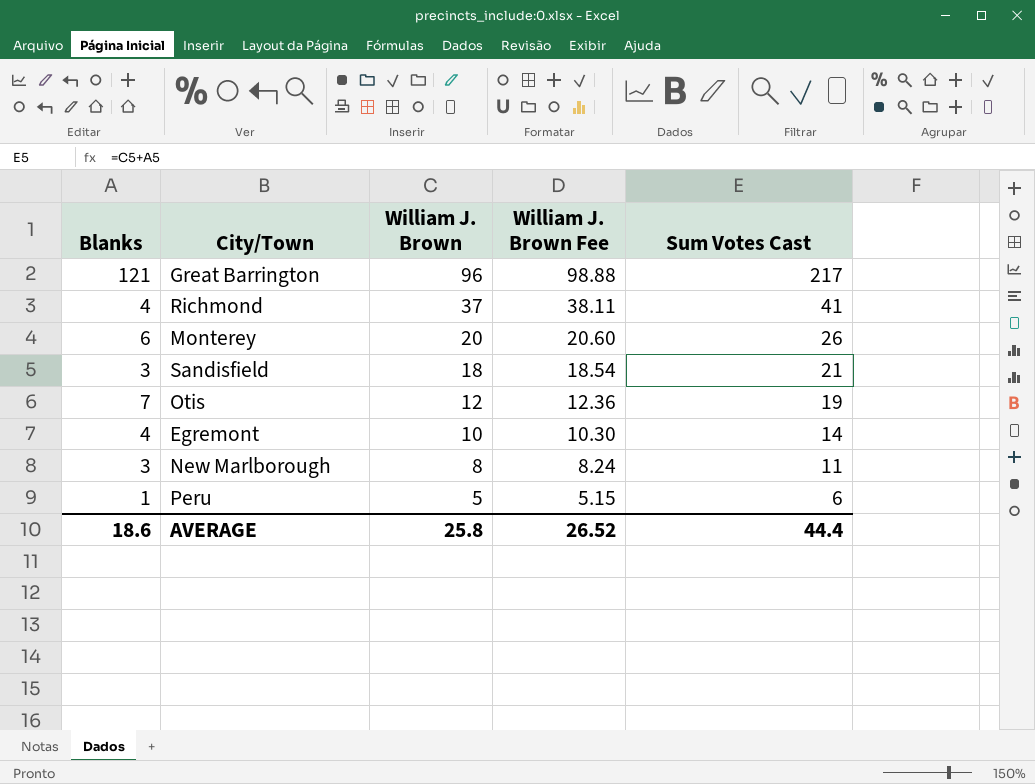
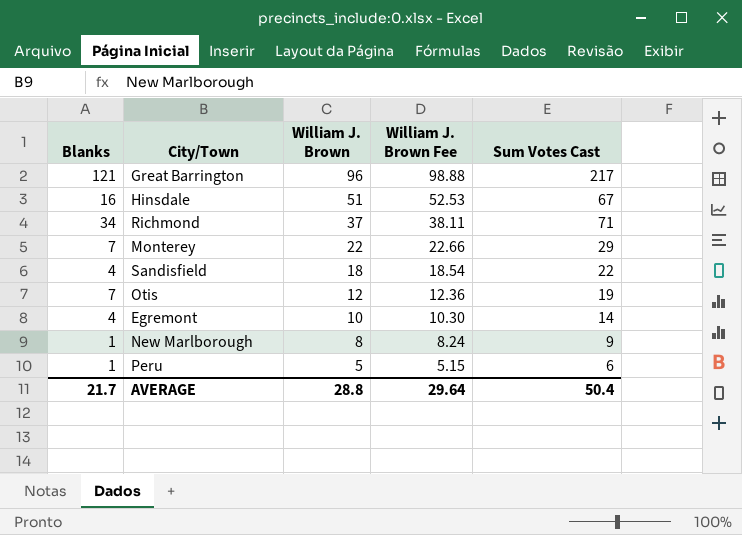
row Hinsdale: none -> 16 | 51 | 52.53 | 67
Richmond | Blanks: 4 -> 34
Richmond | Sum Votes Cast: 41 -> 71
Monterey | Blanks: 6 -> 7
Monterey | William J. Brown: 20 -> 22
Monterey | William J. Brown Fee: 20.60 -> 22.66
Monterey | Sum Votes Cast: 26 -> 29
Sandisfield | Blanks: 3 -> 4
Sandisfield | Sum Votes Cast: 21 -> 22
New Marlborough | Blanks: 3 -> 1
New Marlborough | Sum Votes Cast: 11 -> 9
AVERAGE | Blanks: 18.6 -> 21.7
AVERAGE | William J. Brown: 25.8 -> 28.8
AVERAGE | William J. Brown Fee: 26.52 -> 29.64
AVERAGE | Sum Votes Cast: 44.4 -> 50.4

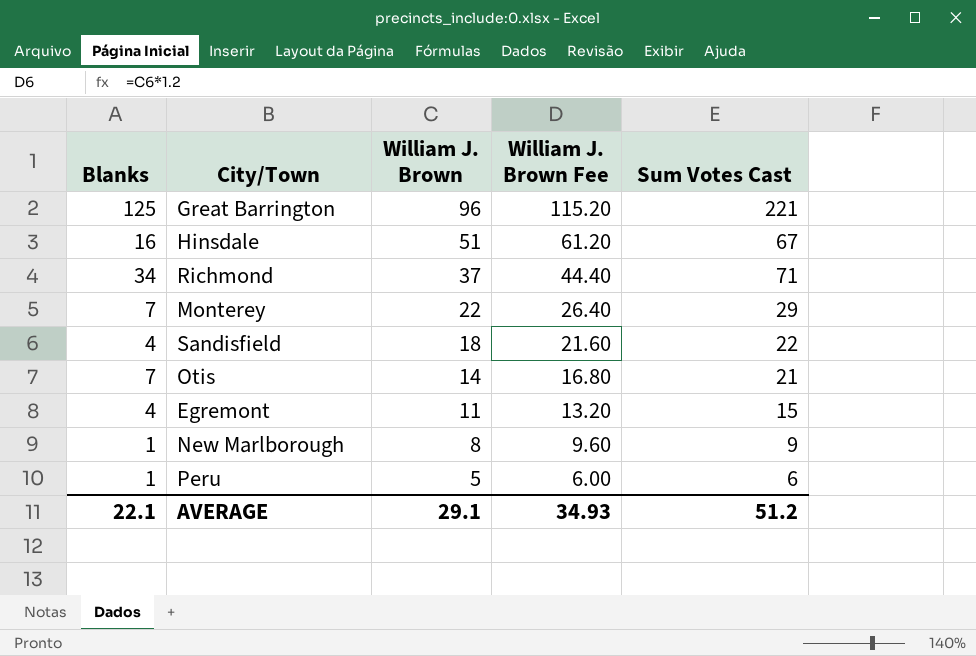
column William J. Brown Fee | formula: [William J. Brown] * 1.03 -> [William J. Brown] * 1.2
Great Barrington | Blanks: 121 -> 125
Great Barrington | Sum Votes Cast: 217 -> 221
Otis | William J. Brown: 12 -> 14
Otis | Sum Votes Cast: 19 -> 21
Egremont | William J. Brown: 10 -> 11
Egremont | Sum Votes Cast: 14 -> 15
AVERAGE | Blanks: 21.7 -> 22.1
AVERAGE | William J. Brown: 28.8 -> 29.1
AVERAGE | William J. Brown Fee: 29.64 -> 34.93
AVERAGE | Sum Votes Cast: 50.4 -> 51.2

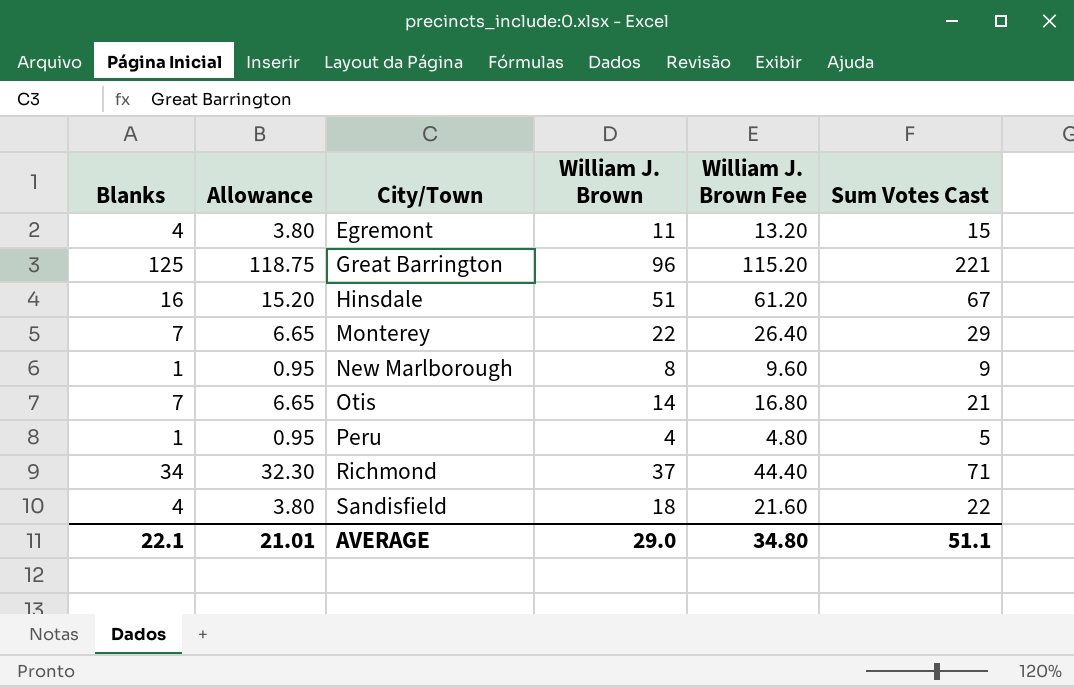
row order: William J. Brown descending -> City/Town ascending
column Allowance | formula: none -> [Blanks] * 0.95
Peru | William J. Brown: 5 -> 4
Peru | William J. Brown Fee: 6.00 -> 4.80
Peru | Sum Votes Cast: 6 -> 5
AVERAGE | William J. Brown: 29.1 -> 29.0
AVERAGE | William J. Brown Fee: 34.93 -> 34.80
AVERAGE | Sum Votes Cast: 51.2 -> 51.1

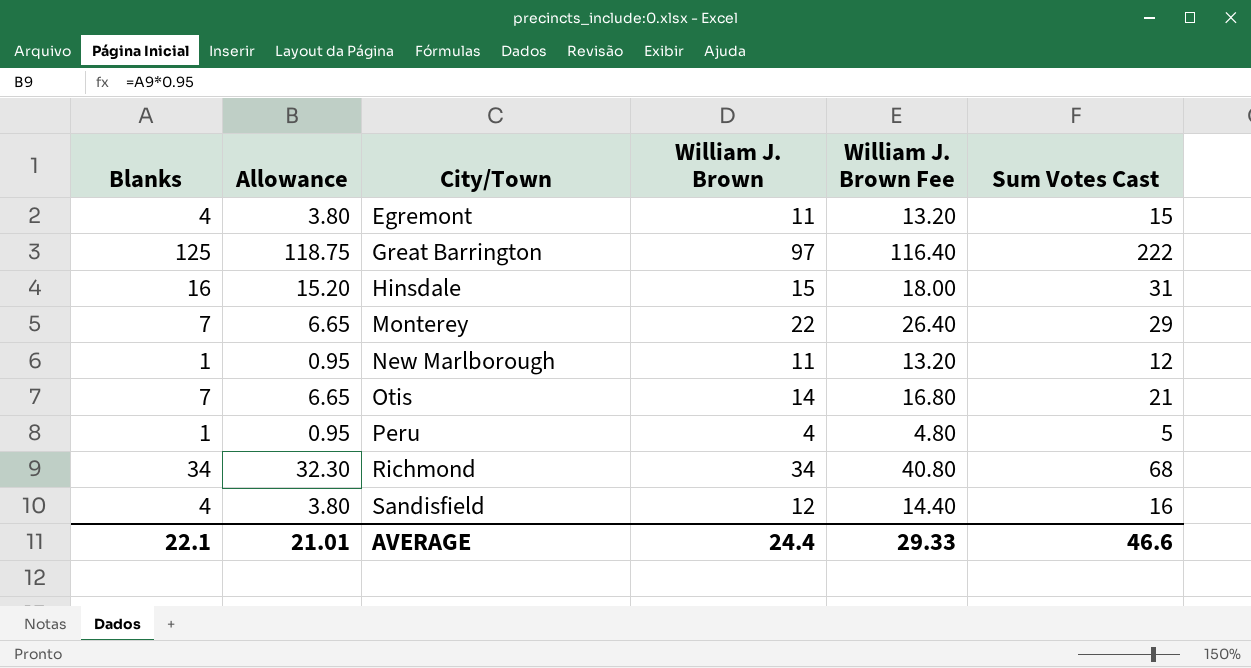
Great Barrington | William J. Brown: 96 -> 97
Great Barrington | William J. Brown Fee: 115.20 -> 116.40
Great Barrington | Sum Votes Cast: 221 -> 222
Hinsdale | William J. Brown: 51 -> 15
Hinsdale | William J. Brown Fee: 61.20 -> 18.00
Hinsdale | Sum Votes Cast: 67 -> 31
New Marlborough | William J. Brown: 8 -> 11
New Marlborough | William J. Brown Fee: 9.60 -> 13.20
New Marlborough | Sum Votes Cast: 9 -> 12
Richmond | William J. Brown: 37 -> 34
Richmond | William J. Brown Fee: 44.40 -> 40.80
Richmond | Sum Votes Cast: 71 -> 68
Sandisfield | William J. Brown: 18 -> 12
Sandisfield | William J. Brown Fee: 21.60 -> 14.40
Sandisfield | Sum Votes Cast: 22 -> 16
AVERAGE | William J. Brown: 29.0 -> 24.4
AVERAGE | William J. Brown Fee: 34.80 -> 29.33
AVERAGE | Sum Votes Cast: 51.1 -> 46.6

